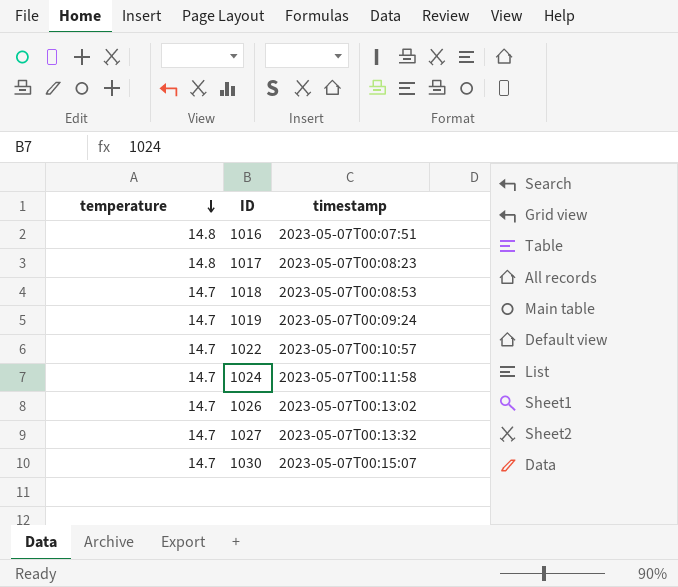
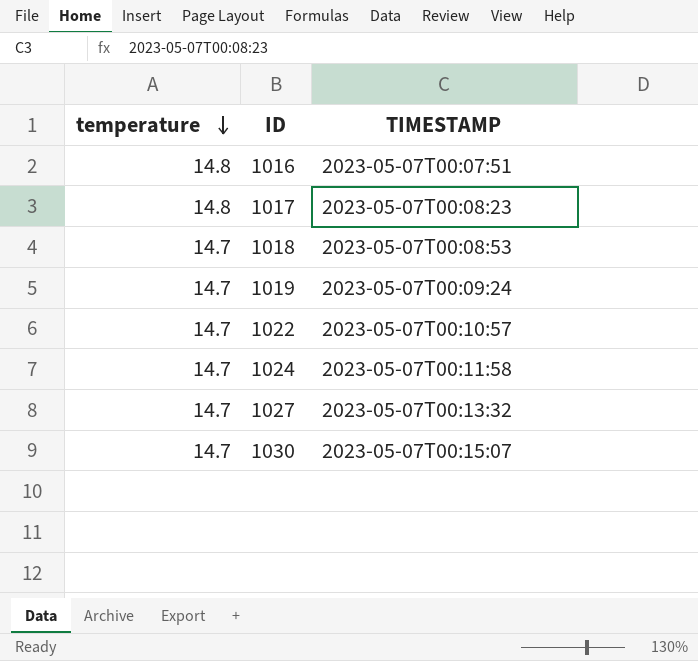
column name: timestamp -> TIMESTAMP
row 1026: 14.7 | 2023-05-07T00:13:02 -> none

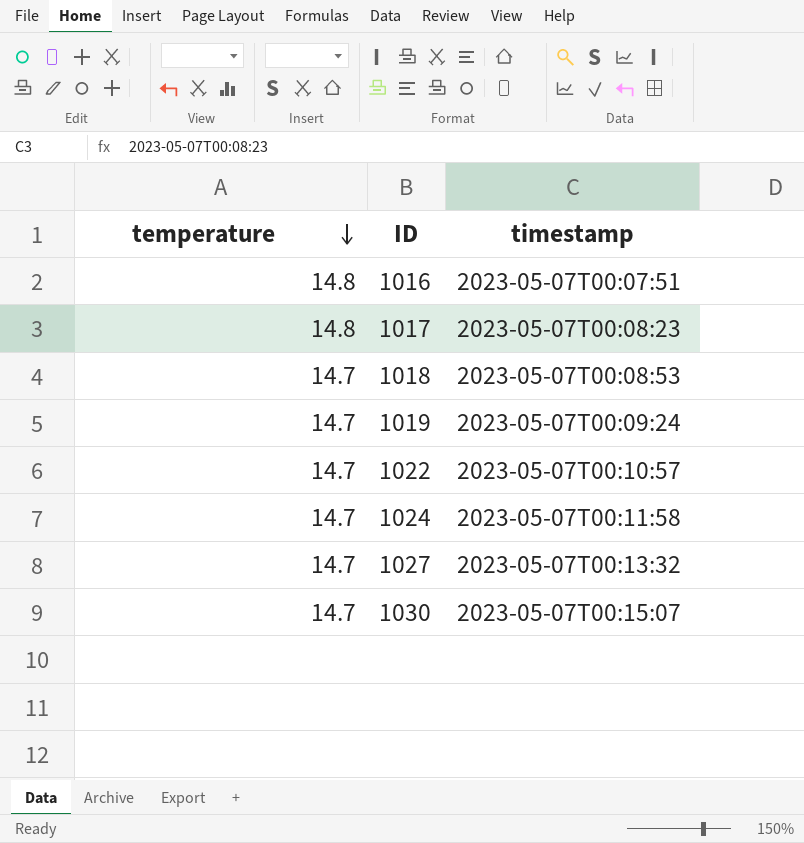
column name: TIMESTAMP -> timestamp

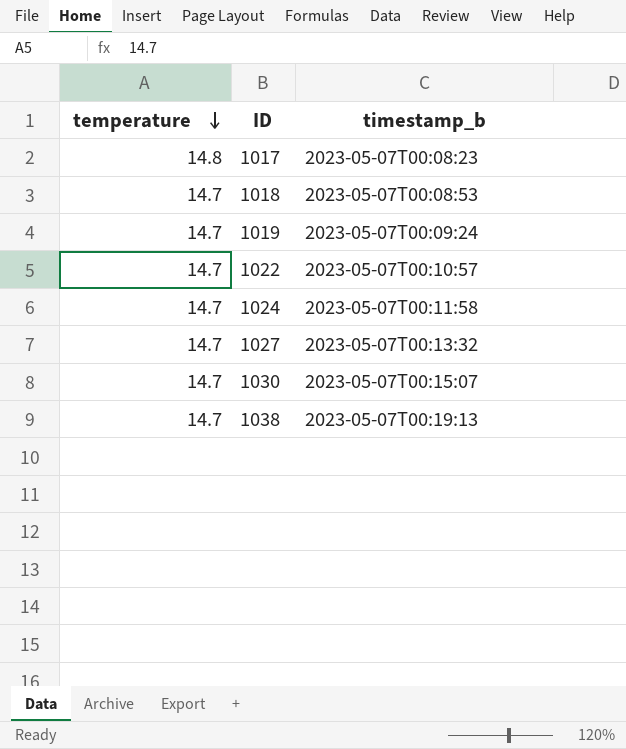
column name: timestamp -> timestamp_b
row 1016: 14.8 | 2023-05-07T00:07:51 -> none
row 1038: none -> 14.7 | 2023-05-07T00:19:13

